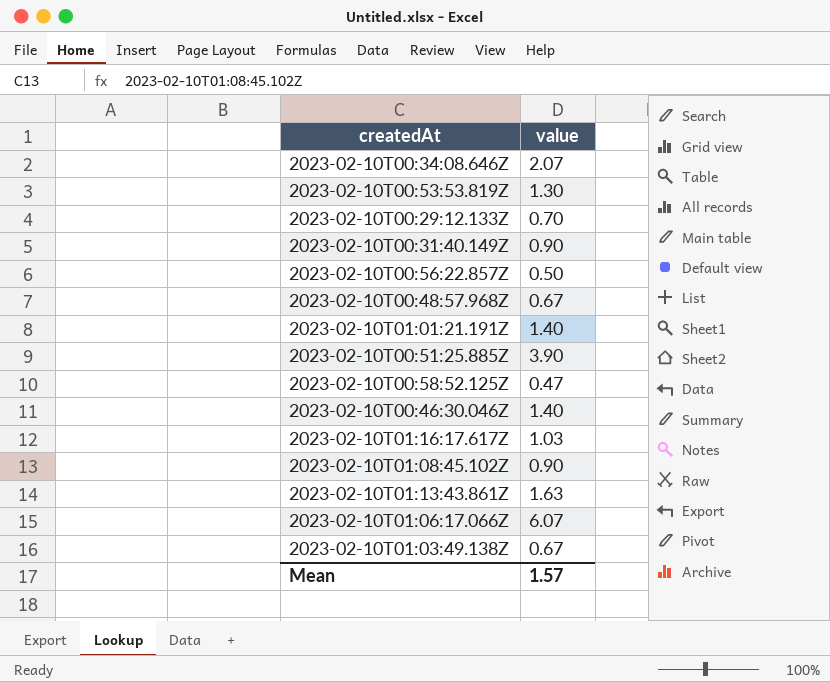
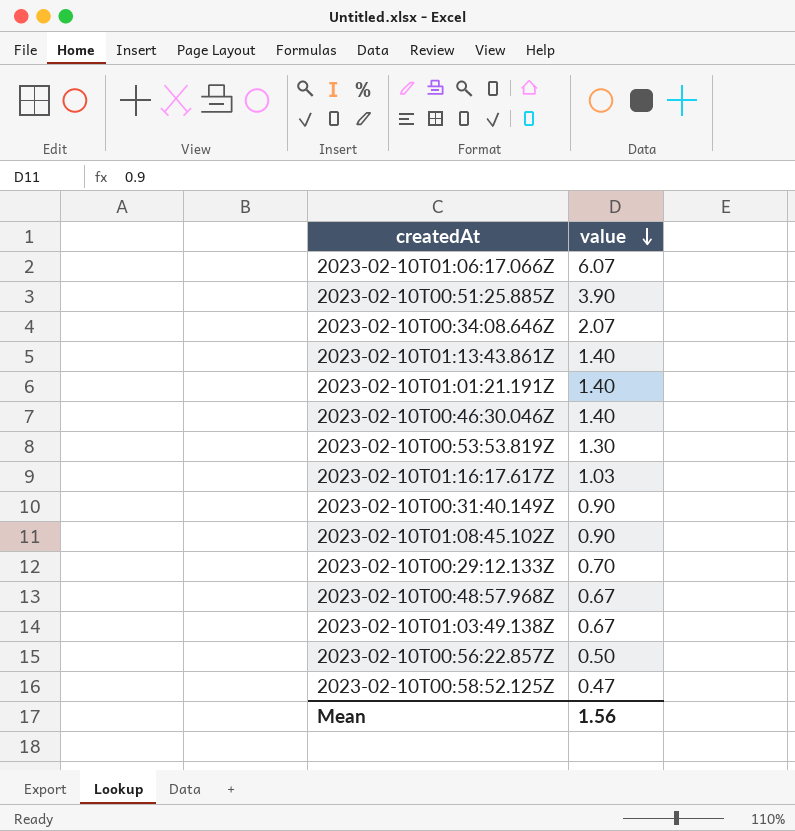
row order: none -> value descending
2023-02-10T01:13:43.861Z | value: 1.63 -> 1.40
Mean | value: 1.57 -> 1.56

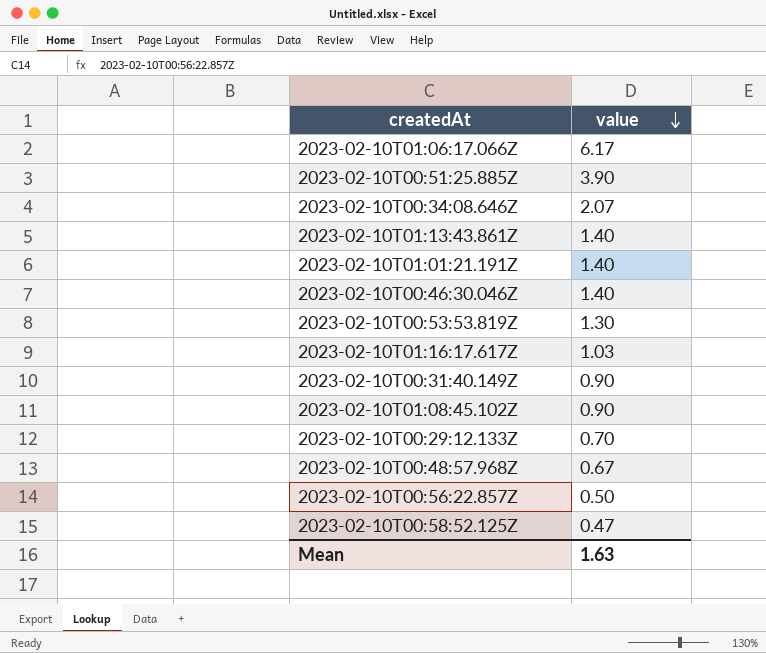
row 2023-02-10T01:03:49.138Z: 0.67 -> none
2023-02-10T01:06:17.066Z | value: 6.07 -> 6.17
Mean | value: 1.56 -> 1.63

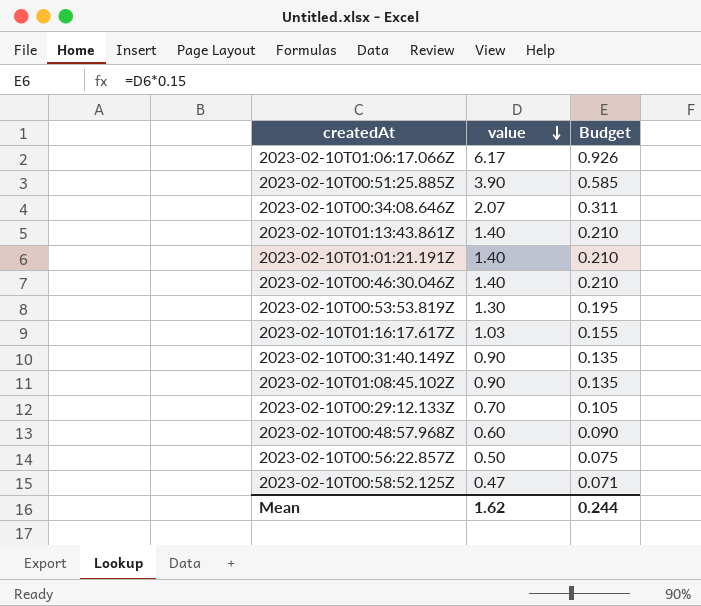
column Budget | formula: none -> [value] * 0.15
2023-02-10T00:48:57.968Z | value: 0.67 -> 0.60
Mean | value: 1.63 -> 1.62

